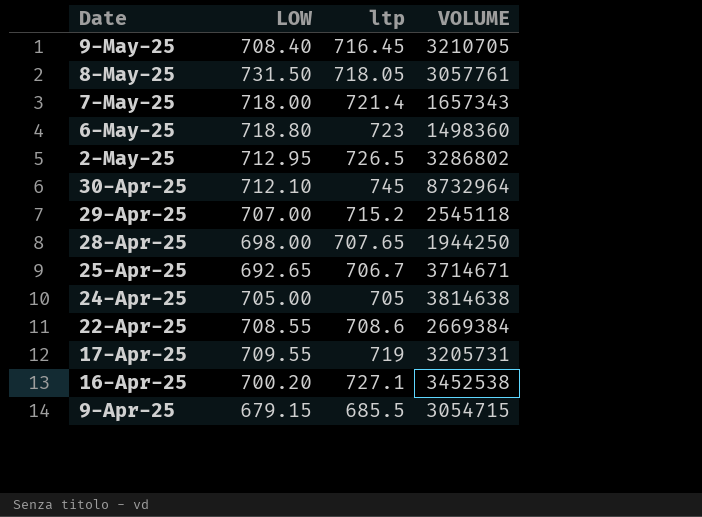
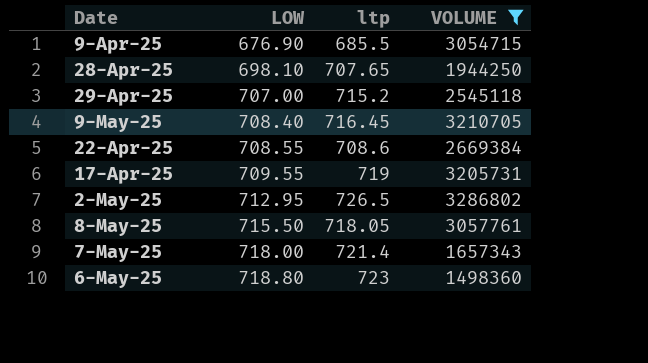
filter: none -> VOLUME <= 3286802
row order: Date descending -> LOW ascending
9-Apr-25 | LOW: 679.15 -> 676.90
28-Apr-25 | LOW: 698.00 -> 698.10
8-May-25 | LOW: 731.50 -> 715.50

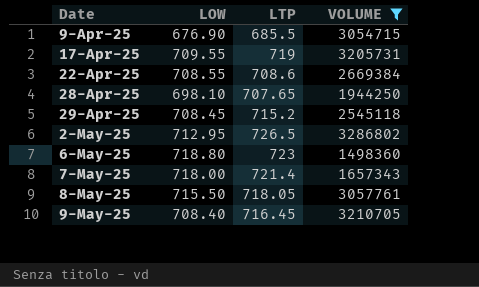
row order: LOW ascending -> Date ascending
column name: ltp -> LTP
29-Apr-25 | LOW: 707.00 -> 708.45

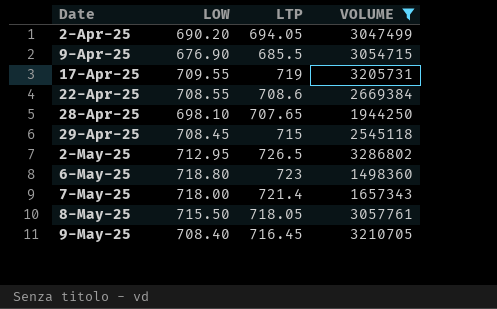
row 2-Apr-25: none -> 690.20 | 694.05 | 3047499
29-Apr-25 | LTP: 715.2 -> 715

